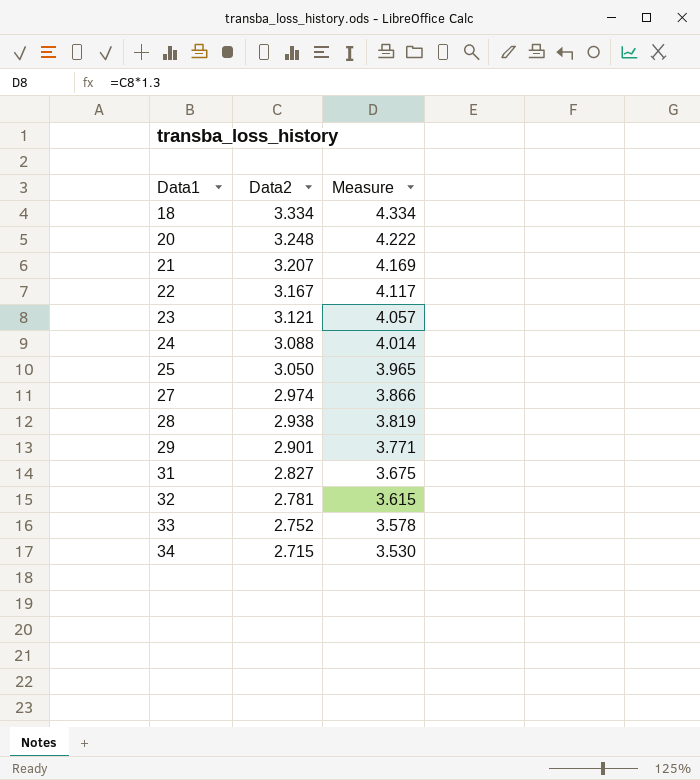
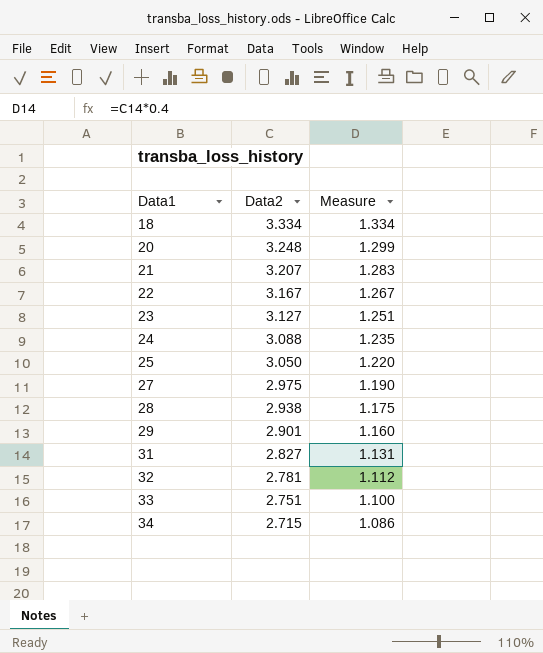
column Measure | formula: [Data2] * 1.3 -> [Data2] * 0.4
23 | Data2: 3.121 -> 3.127
27 | Data2: 2.974 -> 2.975
33 | Data2: 2.752 -> 2.751

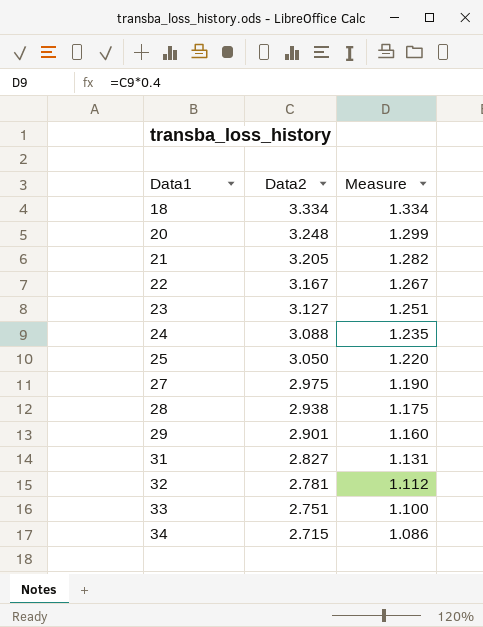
21 | Data2: 3.207 -> 3.205
21 | Measure: 1.283 -> 1.282

